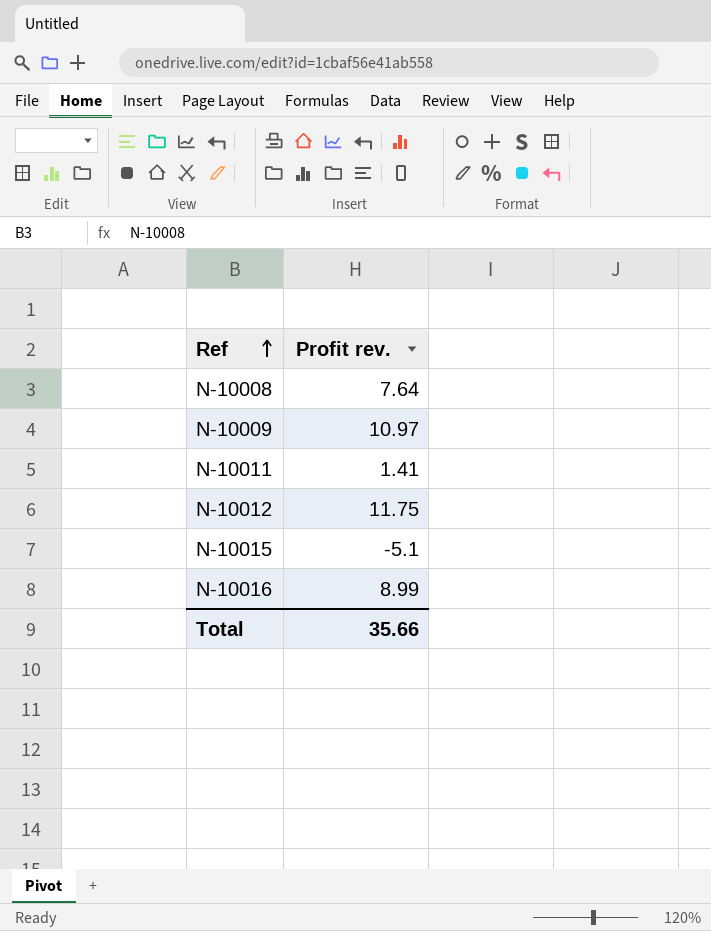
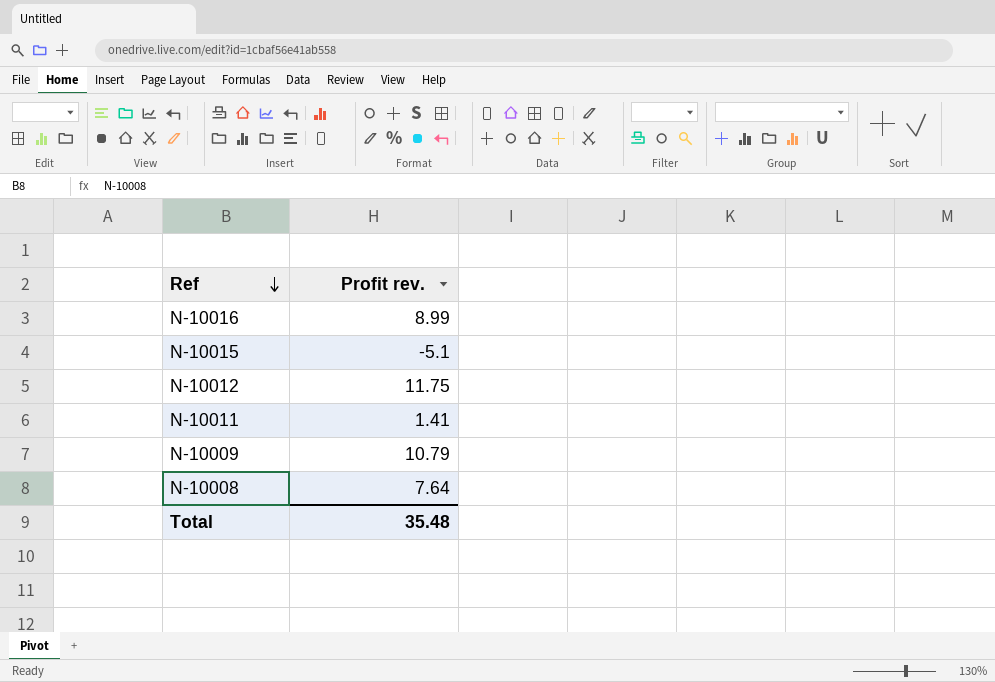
row order: Ref ascending -> Ref descending
N-10009 | Profit rev.: 10.97 -> 10.79
Total | Profit rev.: 35.66 -> 35.48

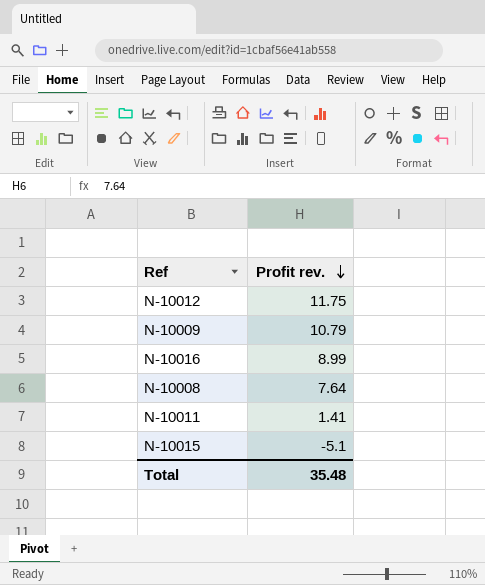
row order: Ref descending -> Profit rev. descending

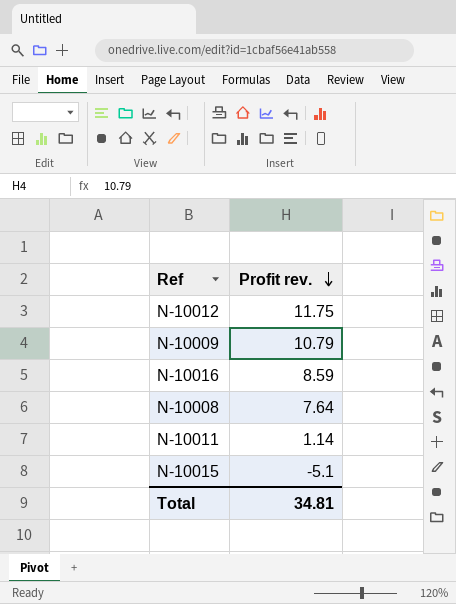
N-10016 | Profit rev.: 8.99 -> 8.59
N-10011 | Profit rev.: 1.41 -> 1.14
Total | Profit rev.: 35.48 -> 34.81

